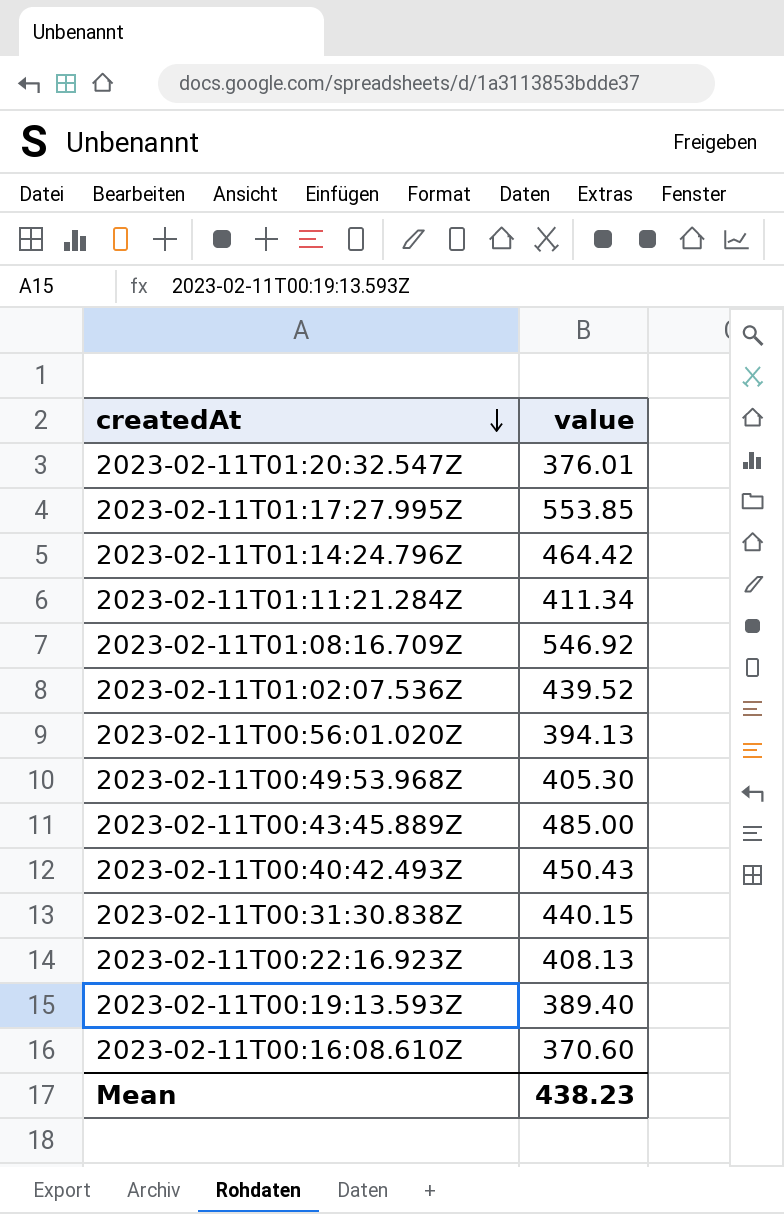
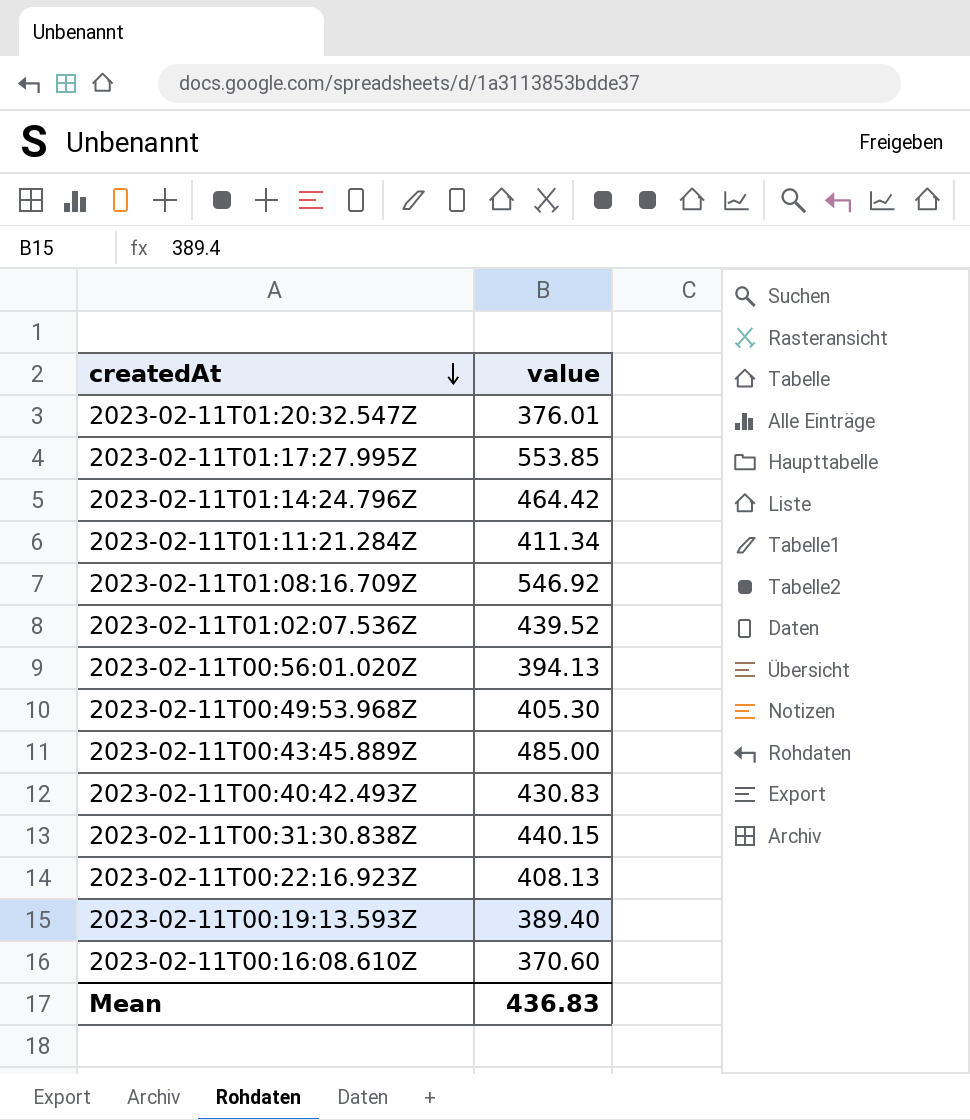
2023-02-11T00:40:42.493Z | value: 450.43 -> 430.83
Mean | value: 438.23 -> 436.83

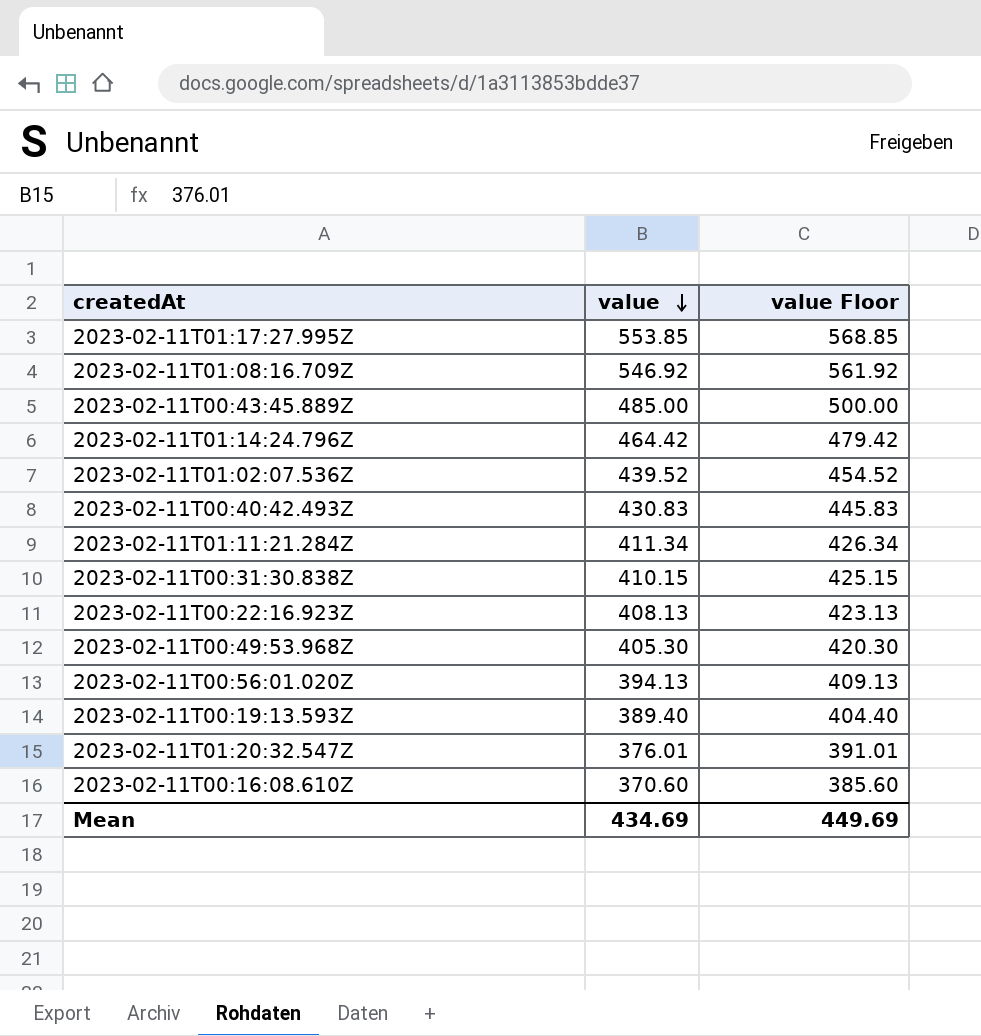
row order: createdAt descending -> value descending
column value Floor | formula: none -> [value] + 15
2023-02-11T00:31:30.838Z | value: 440.15 -> 410.15
Mean | value: 436.83 -> 434.69

